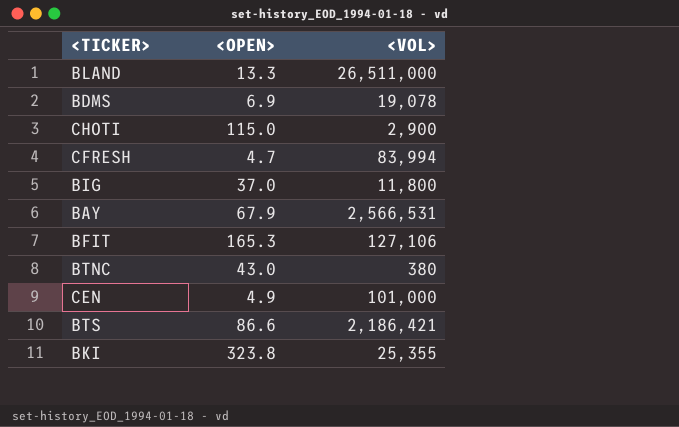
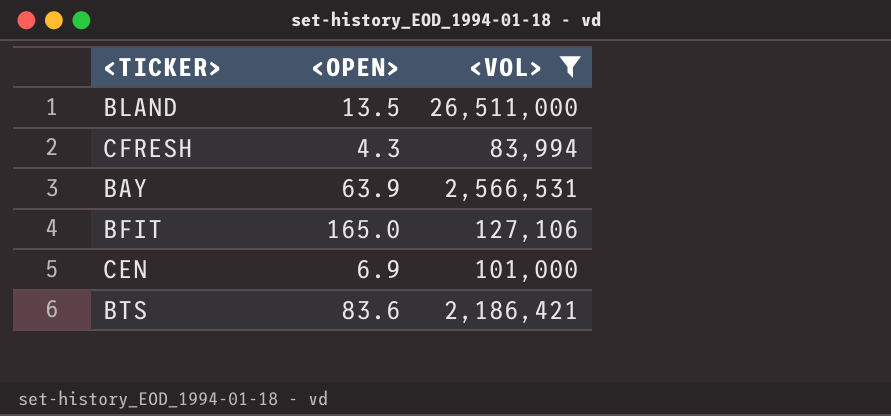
filter: none -> <VOL> >= 83,994
BLAND | <OPEN>: 13.3 -> 13.5
CFRESH | <OPEN>: 4.7 -> 4.3
BAY | <OPEN>: 67.9 -> 63.9
BFIT | <OPEN>: 165.3 -> 165.0
CEN | <OPEN>: 4.9 -> 6.9
BTS | <OPEN>: 86.6 -> 83.6

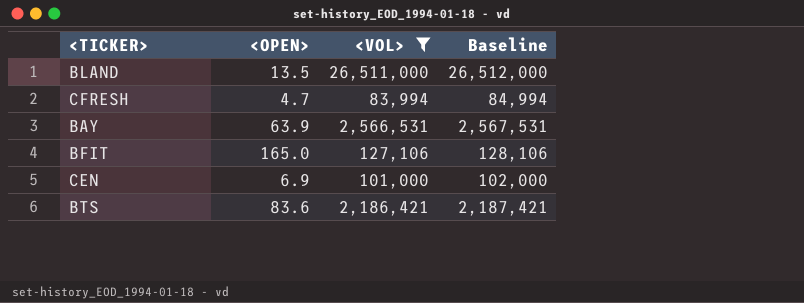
column Baseline | formula: none -> [<VOL>] + 1000
CFRESH | <OPEN>: 4.3 -> 4.7

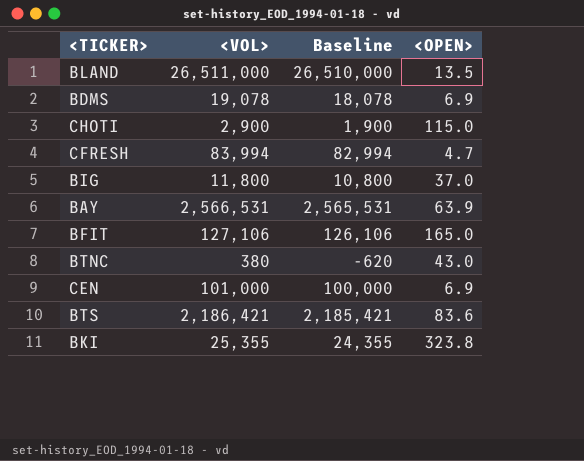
filter: <VOL> >= 83,994 -> none
column Baseline | formula: [<VOL>] + 1000 -> [<VOL>] - 1000
column <OPEN> | position: 2 -> 4

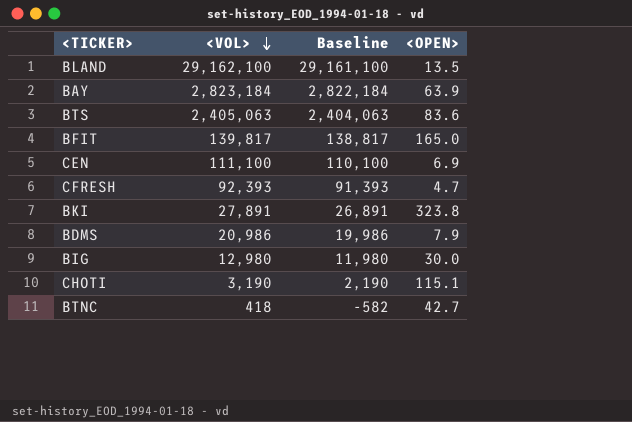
row order: none -> <VOL> descending
BLAND | <VOL>: 26,511,000 -> 29,162,100
BLAND | Baseline: 26,510,000 -> 29,161,100
BAY | <VOL>: 2,566,531 -> 2,823,184
BAY | Baseline: 2,565,531 -> 2,822,184
BTS | <VOL>: 2,186,421 -> 2,405,063
BTS | Baseline: 2,185,421 -> 2,404,063
BFIT | <VOL>: 127,106 -> 139,817
BFIT | Baseline: 126,106 -> 138,817
CEN | <VOL>: 101,000 -> 111,100
CEN | Baseline: 100,000 -> 110,100
CFRESH | <VOL>: 83,994 -> 92,393
CFRESH | Baseline: 82,994 -> 91,393
BKI | <VOL>: 25,355 -> 27,891
BKI | Baseline: 24,355 -> 26,891
BDMS | <VOL>: 19,078 -> 20,986
BDMS | Baseline: 18,078 -> 19,986
BDMS | <OPEN>: 6.9 -> 7.9
BIG | <VOL>: 11,800 -> 12,980
BIG | Baseline: 10,800 -> 11,980
BIG | <OPEN>: 37.0 -> 30.0
CHOTI | <VOL>: 2,900 -> 3,190
CHOTI | Baseline: 1,900 -> 2,190
CHOTI | <OPEN>: 115.0 -> 115.1
BTNC | <VOL>: 380 -> 418
BTNC | Baseline: -620 -> -582
BTNC | <OPEN>: 43.0 -> 42.7

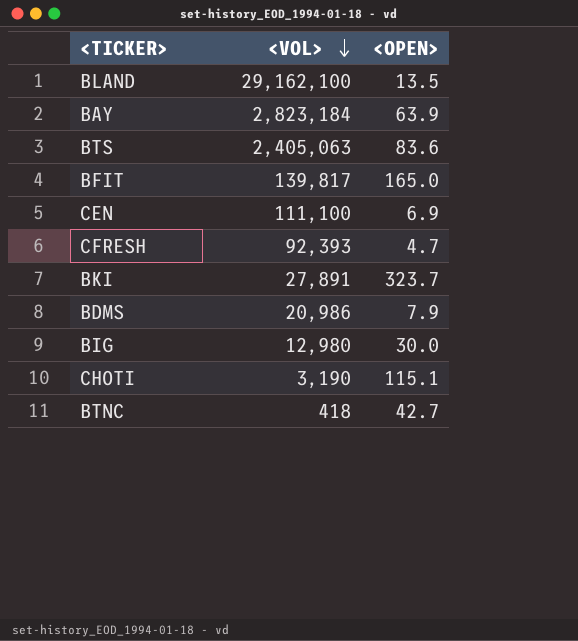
column Baseline | formula: [<VOL>] - 1000 -> none
BKI | <OPEN>: 323.8 -> 323.7

